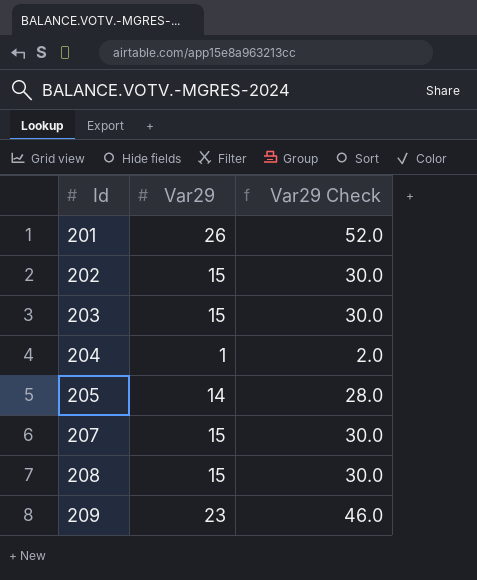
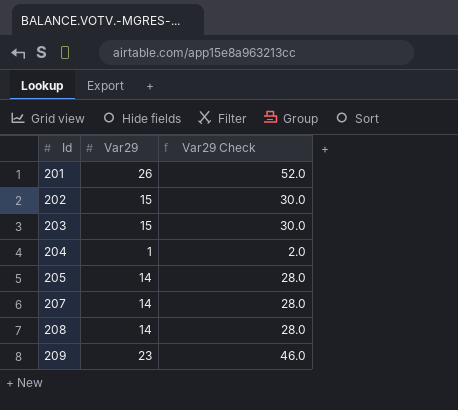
207 | Var29: 15 -> 14
207 | Var29 Check: 30.0 -> 28.0
208 | Var29: 15 -> 14
208 | Var29 Check: 30.0 -> 28.0

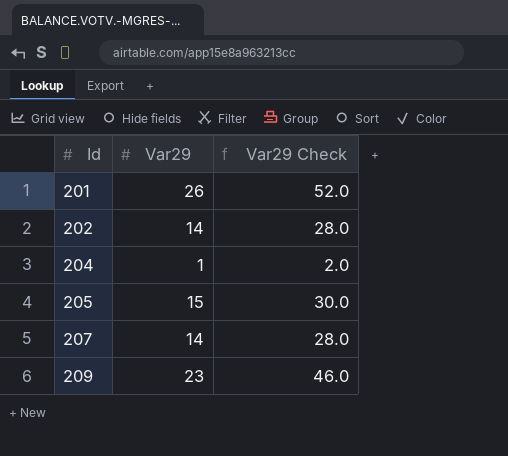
row 203: 15 | 30.0 -> none
row 208: 14 | 28.0 -> none
202 | Var29: 15 -> 14
202 | Var29 Check: 30.0 -> 28.0
205 | Var29: 14 -> 15
205 | Var29 Check: 28.0 -> 30.0

